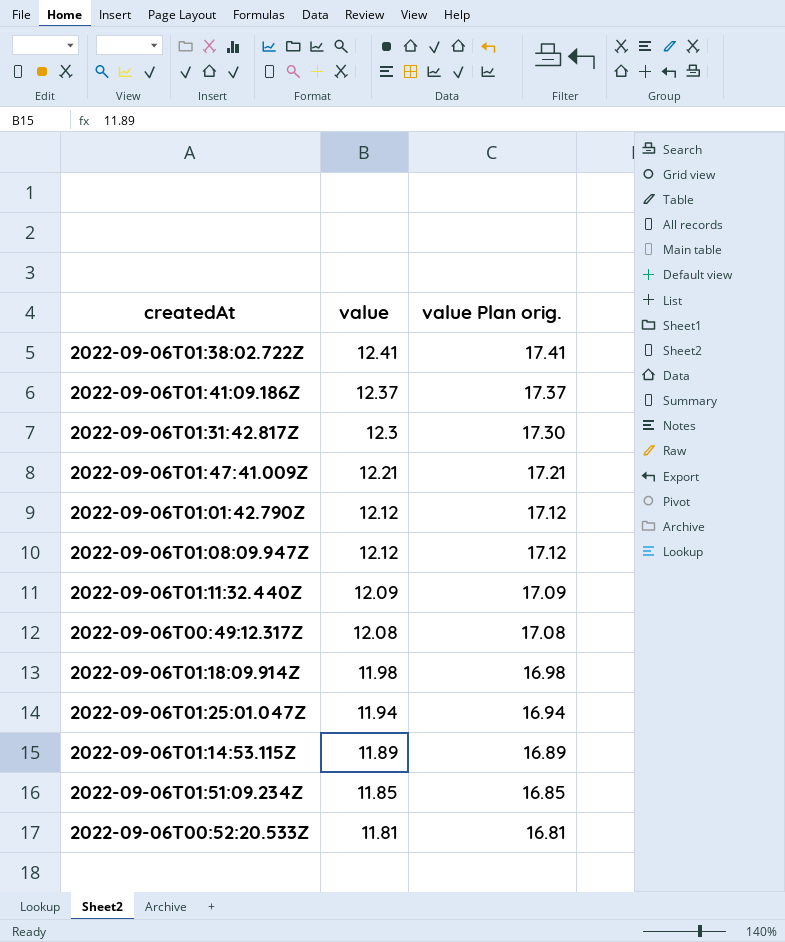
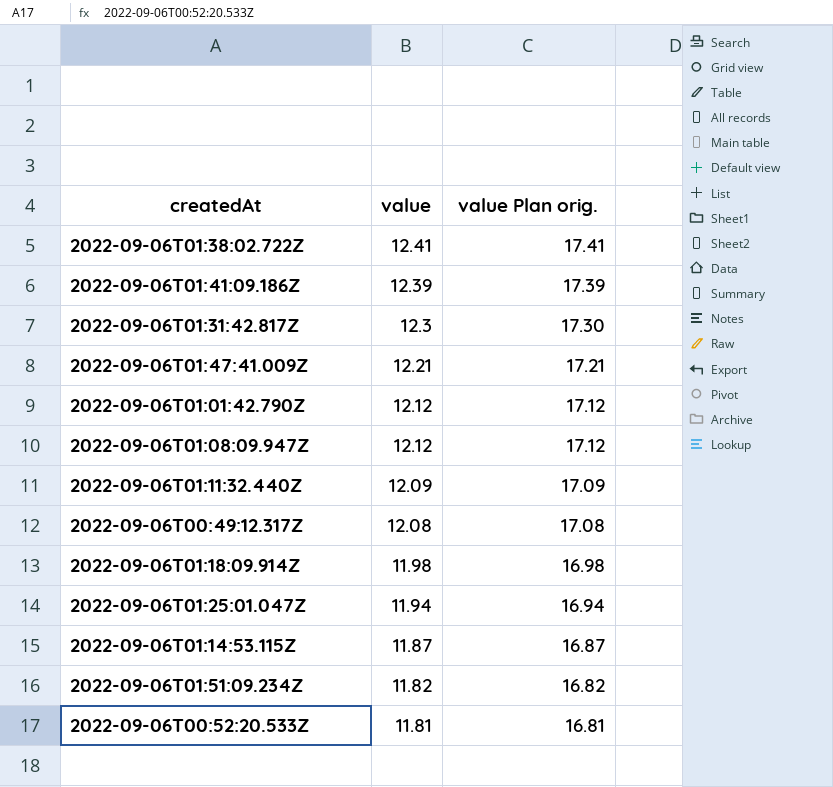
2022-09-06T01:41:09.186Z | value: 12.37 -> 12.39
2022-09-06T01:41:09.186Z | value Plan orig.: 17.37 -> 17.39
2022-09-06T01:14:53.115Z | value: 11.89 -> 11.87
2022-09-06T01:14:53.115Z | value Plan orig.: 16.89 -> 16.87
2022-09-06T01:51:09.234Z | value: 11.85 -> 11.82
2022-09-06T01:51:09.234Z | value Plan orig.: 16.85 -> 16.82

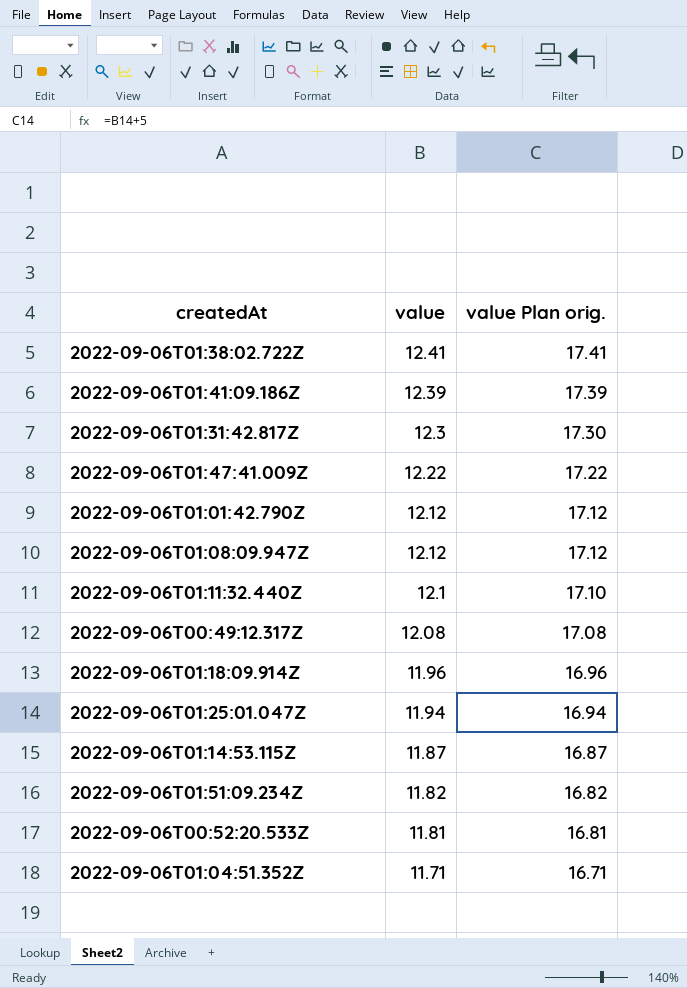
2022-09-06T01:47:41.009Z | value: 12.21 -> 12.22
2022-09-06T01:47:41.009Z | value Plan orig.: 17.21 -> 17.22
2022-09-06T01:11:32.440Z | value: 12.09 -> 12.1
2022-09-06T01:11:32.440Z | value Plan orig.: 17.09 -> 17.10
2022-09-06T01:18:09.914Z | value: 11.98 -> 11.96
2022-09-06T01:18:09.914Z | value Plan orig.: 16.98 -> 16.96
row 2022-09-06T01:04:51.352Z: none -> 11.71 | 16.71

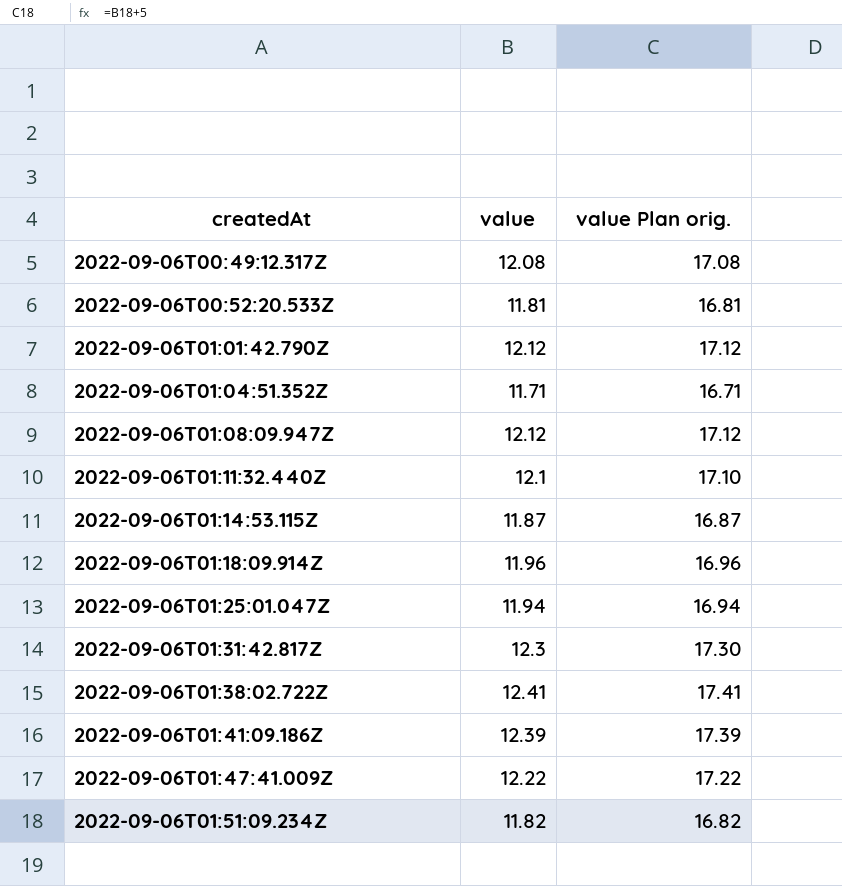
row order: value descending -> createdAt ascending

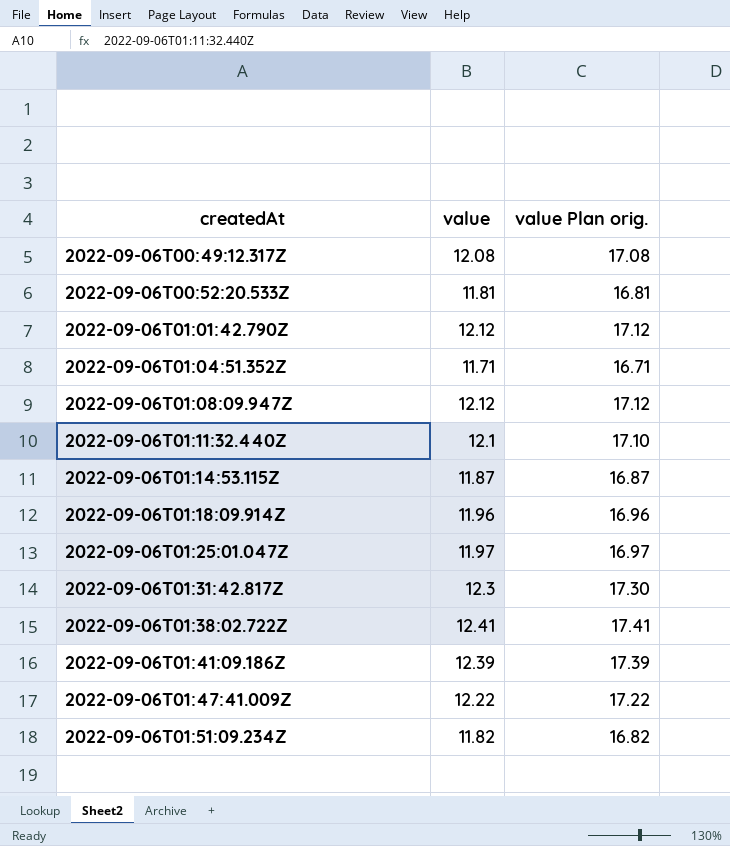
2022-09-06T01:25:01.047Z | value: 11.94 -> 11.97
2022-09-06T01:25:01.047Z | value Plan orig.: 16.94 -> 16.97

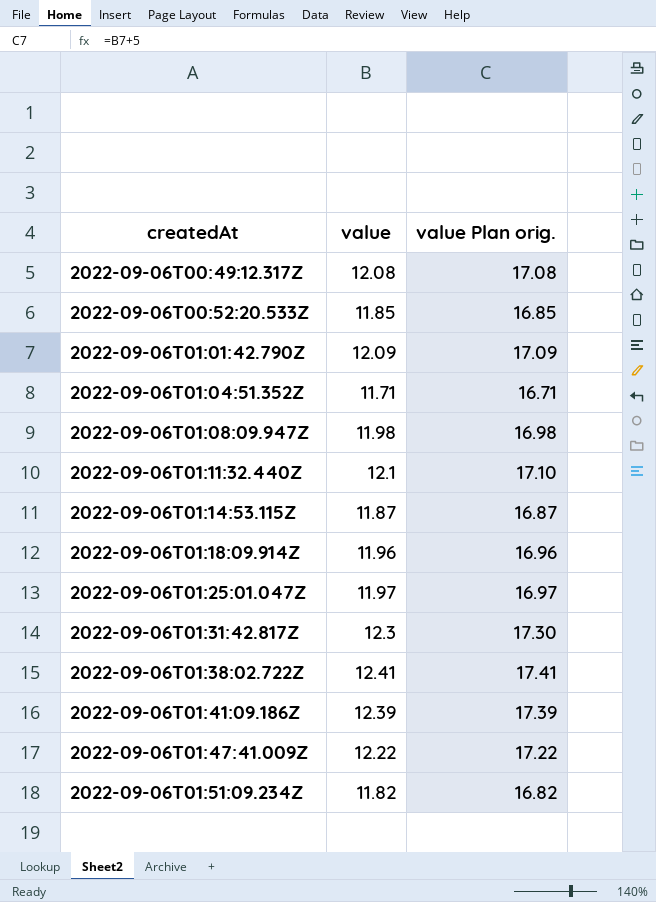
2022-09-06T00:52:20.533Z | value: 11.81 -> 11.85
2022-09-06T00:52:20.533Z | value Plan orig.: 16.81 -> 16.85
2022-09-06T01:01:42.790Z | value: 12.12 -> 12.09
2022-09-06T01:01:42.790Z | value Plan orig.: 17.12 -> 17.09
2022-09-06T01:08:09.947Z | value: 12.12 -> 11.98
2022-09-06T01:08:09.947Z | value Plan orig.: 17.12 -> 16.98

